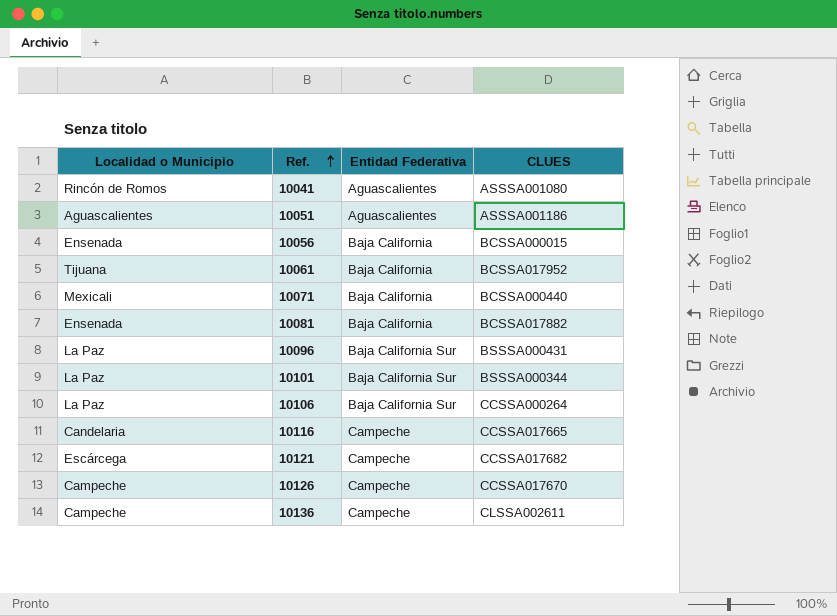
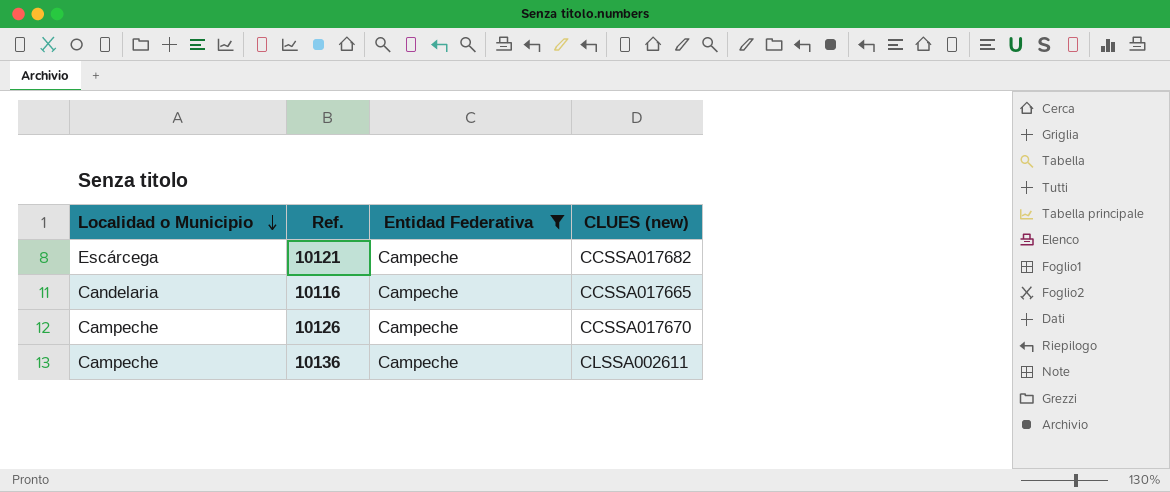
filter: none -> Entidad Federativa = Campeche
row order: Ref. ascending -> Localidad o Municipio descending
column name: CLUES -> CLUES (new)

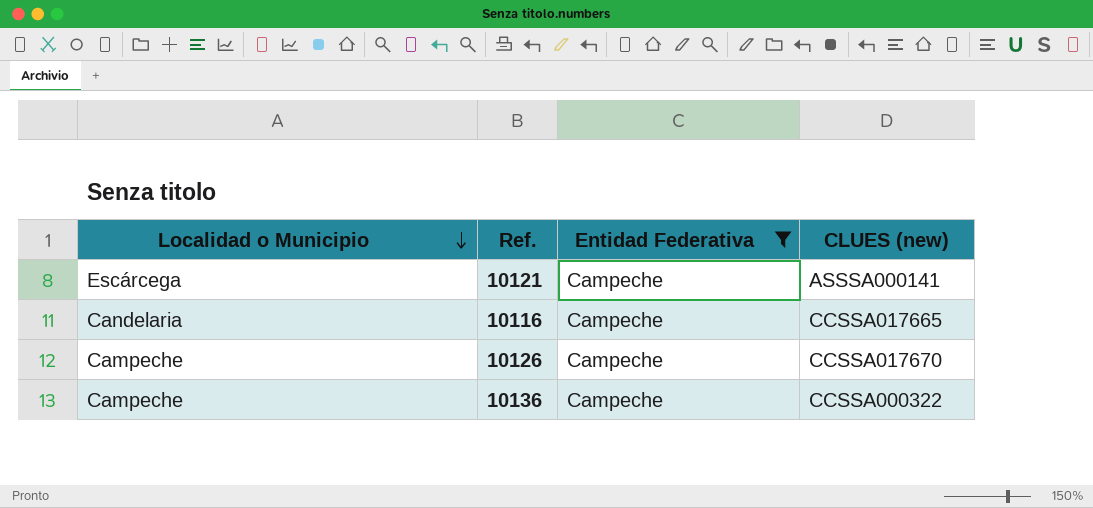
10121 | CLUES (new): CCSSA017682 -> ASSSA000141
10136 | CLUES (new): CLSSA002611 -> CCSSA000322

